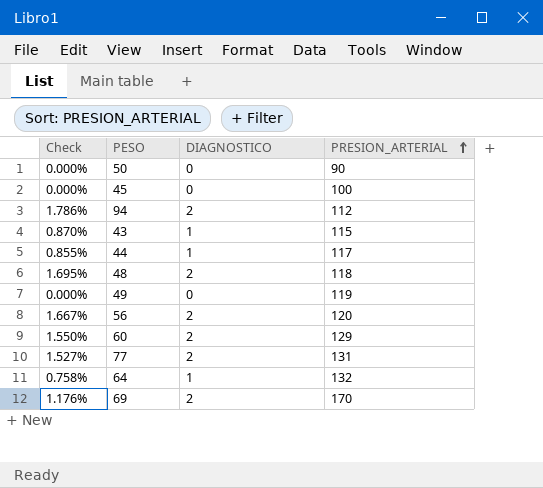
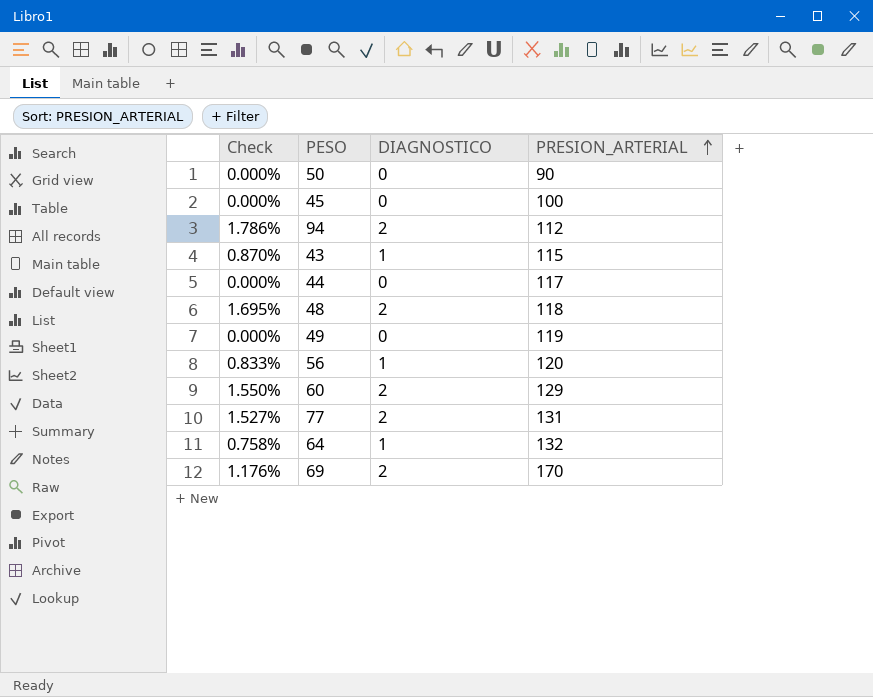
44 | Check: 0.855% -> 0.000%
44 | DIAGNOSTICO: 1 -> 0
56 | Check: 1.667% -> 0.833%
56 | DIAGNOSTICO: 2 -> 1

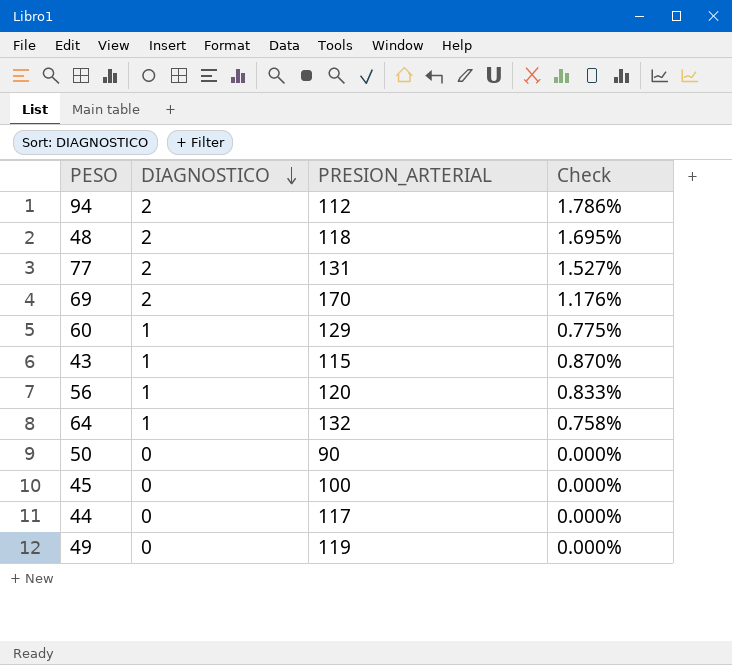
row order: PRESION_ARTERIAL ascending -> DIAGNOSTICO descending
column Check | position: 1 -> 4
60 | DIAGNOSTICO: 2 -> 1
60 | Check: 1.550% -> 0.775%

